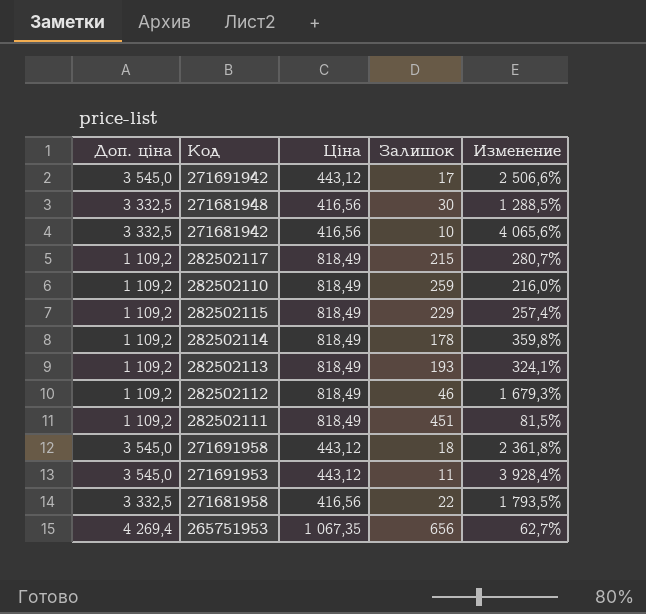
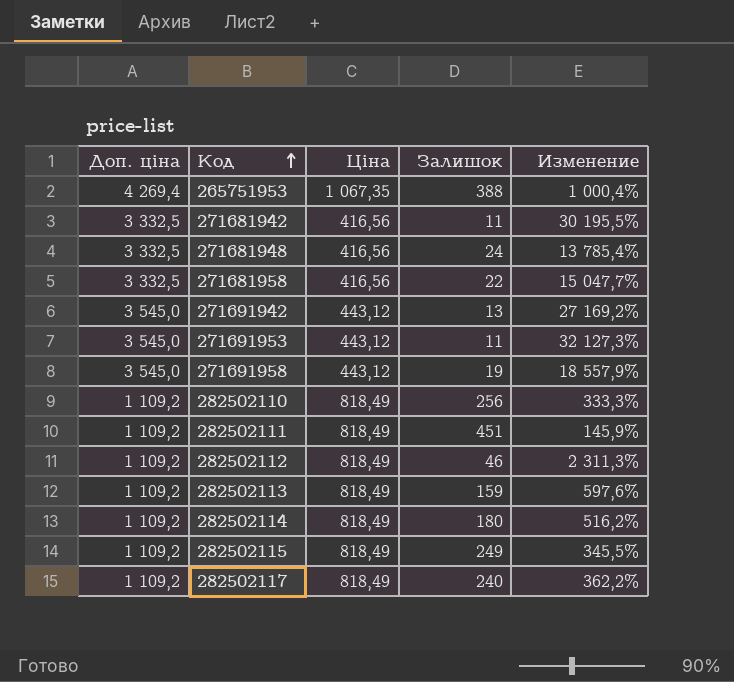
row order: none -> Код ascending
column Изменение | formula: ([Ціна] - [Залишок]) / [Залишок] -> ([Доп. ціна] - [Залишок]) / [Залишок]
265751953 | Залишок: 656 -> 388
271681942 | Залишок: 10 -> 11
271681948 | Залишок: 30 -> 24
271691942 | Залишок: 17 -> 13
271691958 | Залишок: 18 -> 19
282502110 | Залишок: 259 -> 256
282502113 | Залишок: 193 -> 159
282502114 | Залишок: 178 -> 180
282502115 | Залишок: 229 -> 249
282502117 | Залишок: 215 -> 240

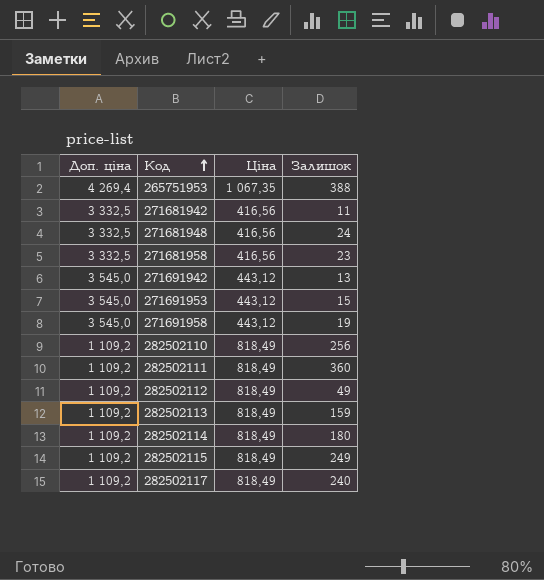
column Изменение | formula: ([Доп. ціна] - [Залишок]) / [Залишок] -> none
271681958 | Залишок: 22 -> 23
271691953 | Залишок: 11 -> 15
282502111 | Залишок: 451 -> 360
282502112 | Залишок: 46 -> 49

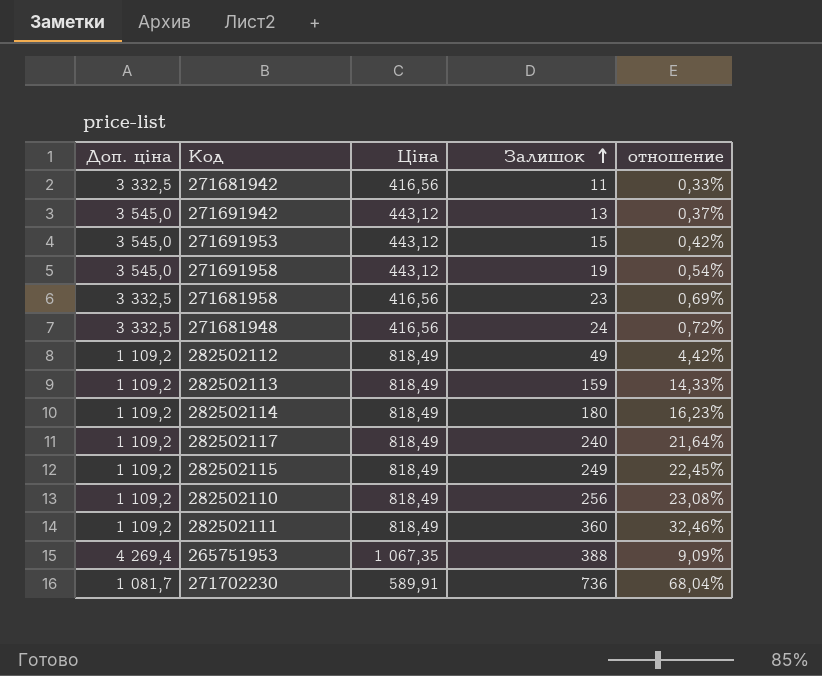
row order: Код ascending -> Залишок ascending
column отношение | formula: none -> [Залишок] / [Доп. ціна]
row 271702230: none -> 1 081,7 | 589,91 | 736 | 68,04%

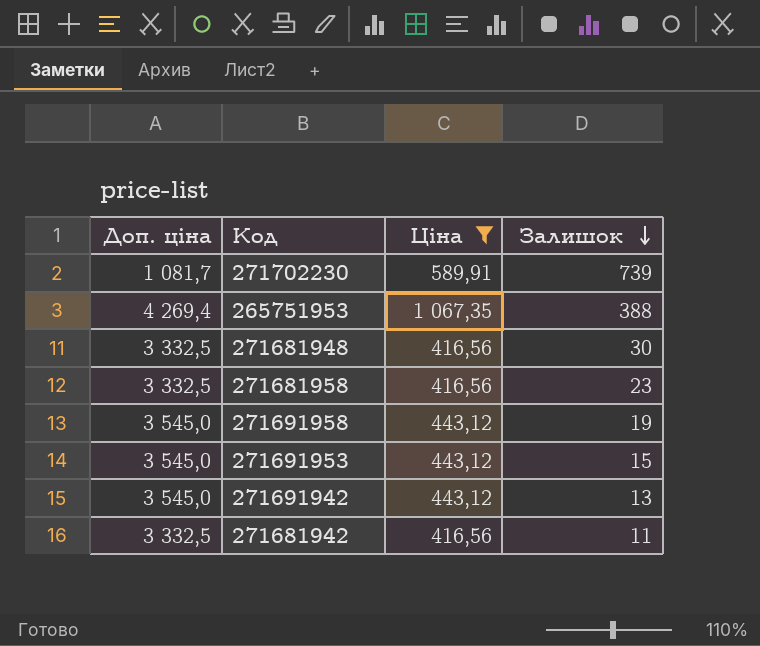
filter: none -> Ціна != 818,49
row order: Залишок ascending -> Залишок descending
column отношение | formula: [Залишок] / [Доп. ціна] -> none
271702230 | Залишок: 736 -> 739
271681948 | Залишок: 24 -> 30

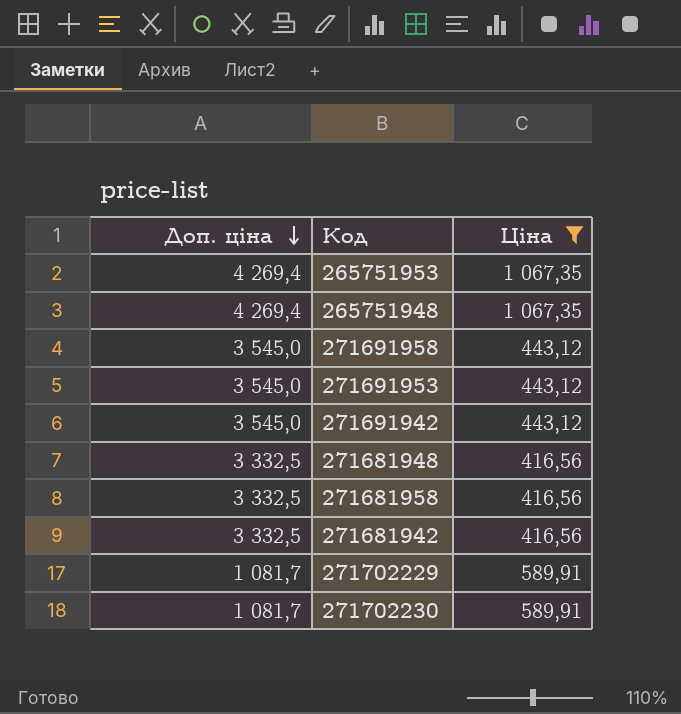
row order: Залишок descending -> Доп. ціна descending
column Залишок | position: 4 -> none
row 265751948: none -> 4 269,4 | 1 067,35
row 271702229: none -> 1 081,7 | 589,91

